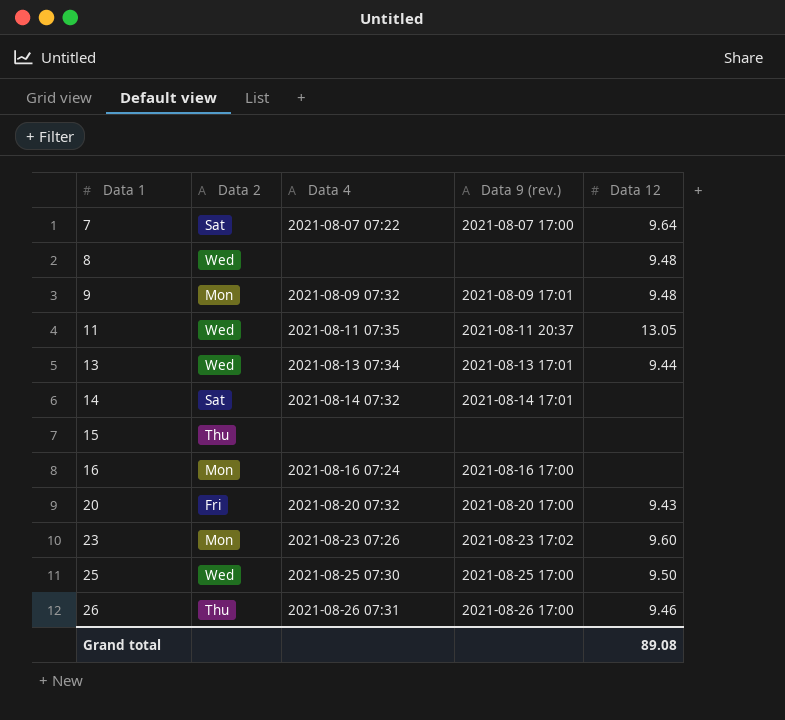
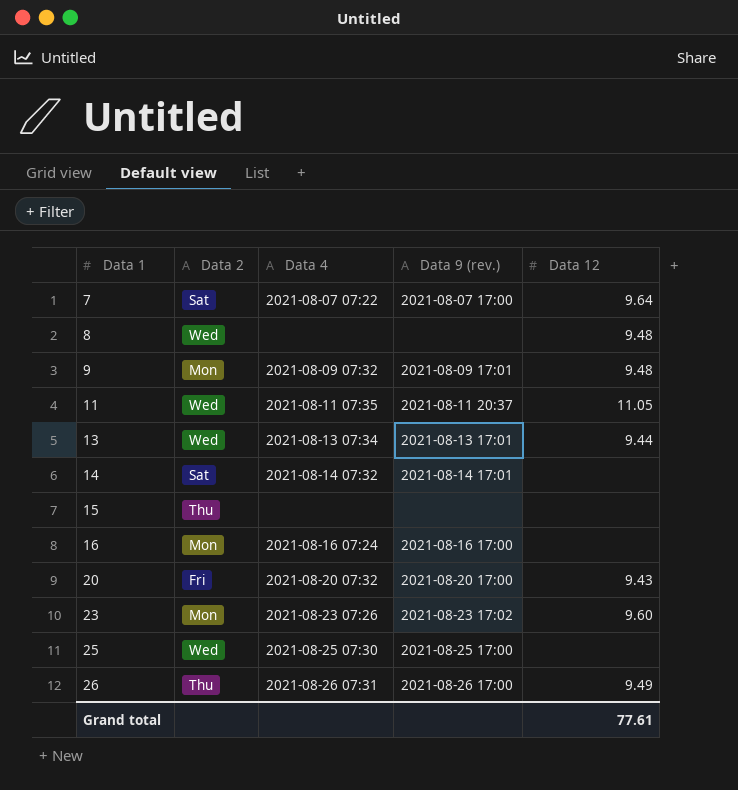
11 | Data 12: 13.05 -> 11.05
25 | Data 12: 9.50 -> none
26 | Data 12: 9.46 -> 9.49
Grand total | Data 12: 89.08 -> 77.61

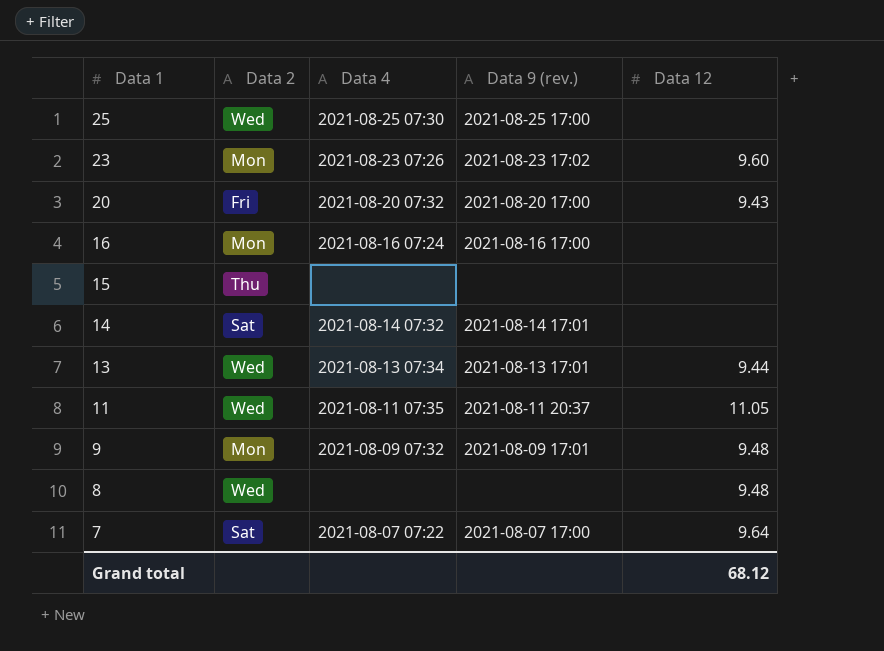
row order: Data 1 ascending -> Data 1 descending
row 26: Thu | 2021-08-26 07:31 | 2021-08-26 17:00 | 9.49 -> none
Grand total | Data 12: 77.61 -> 68.12

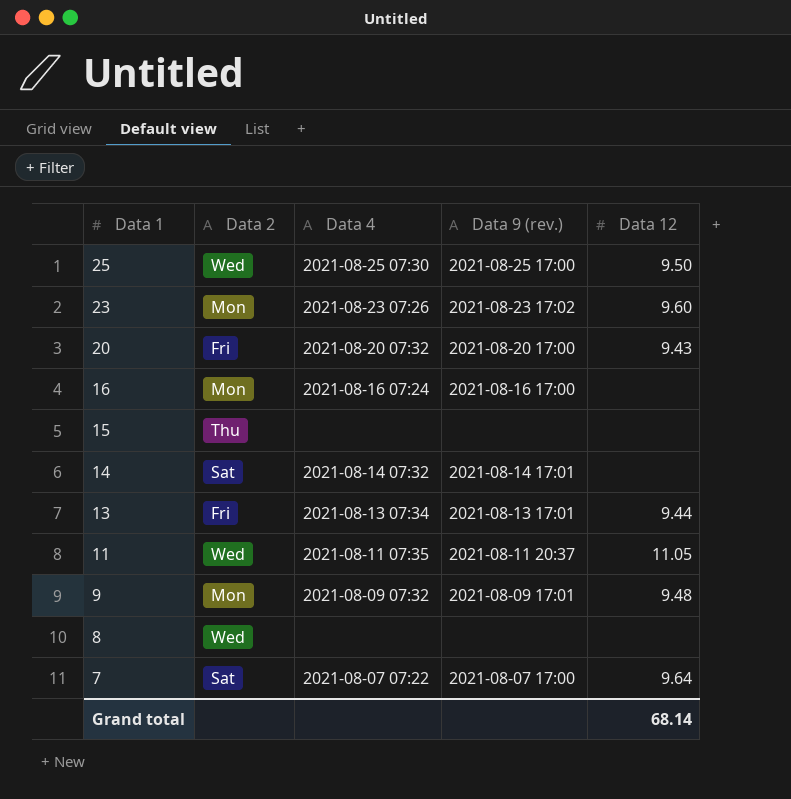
25 | Data 12: none -> 9.50
13 | Data 2: Wed -> Fri
8 | Data 12: 9.48 -> none
Grand total | Data 12: 68.12 -> 68.14

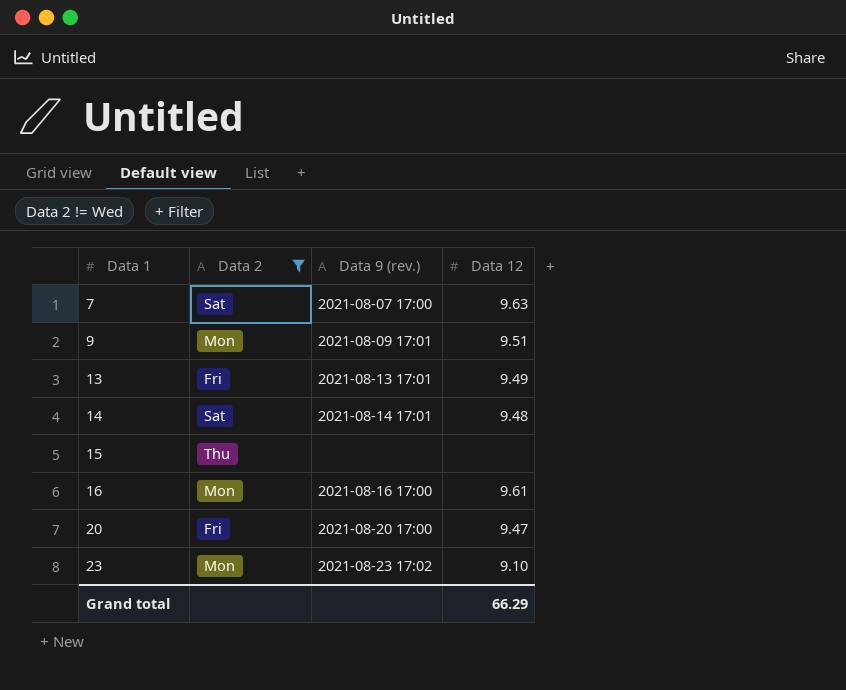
filter: none -> Data 2 != Wed
row order: Data 1 descending -> Data 1 ascending
column Data 4 | position: 3 -> none
7 | Data 12: 9.64 -> 9.63
9 | Data 12: 9.48 -> 9.51
13 | Data 12: 9.44 -> 9.49
14 | Data 12: none -> 9.48
16 | Data 12: none -> 9.61
20 | Data 12: 9.43 -> 9.47
23 | Data 12: 9.60 -> 9.10
Grand total | Data 12: 68.14 -> 66.29

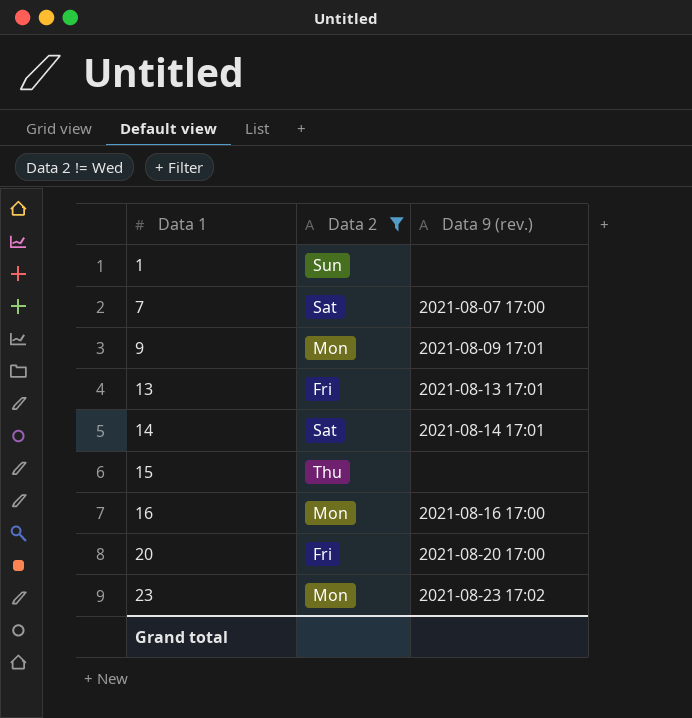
column Data 12 | position: 4 -> none
row 1: none -> Sun | none

